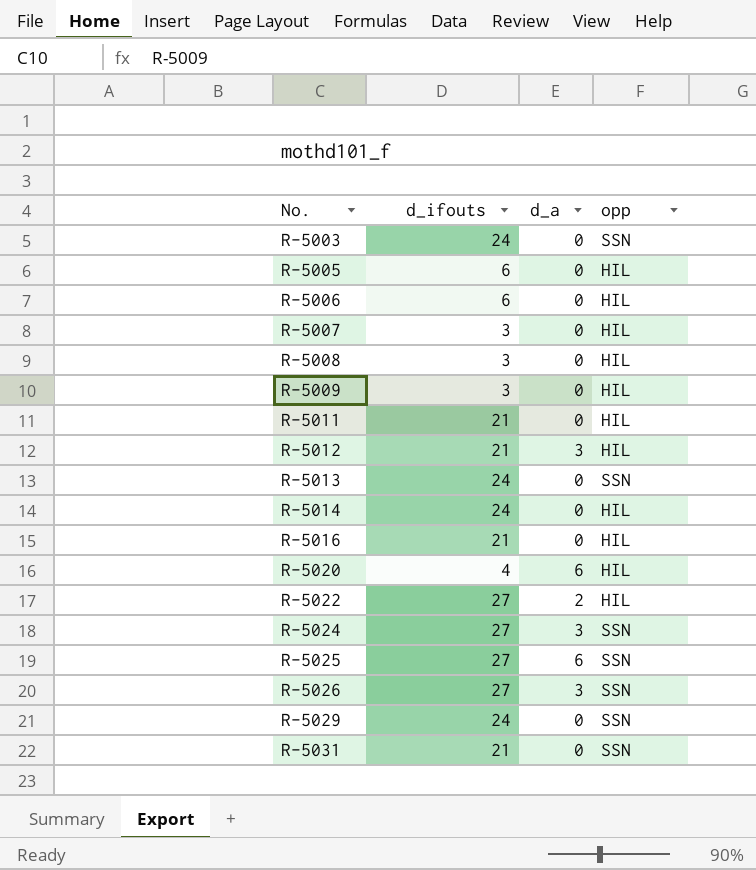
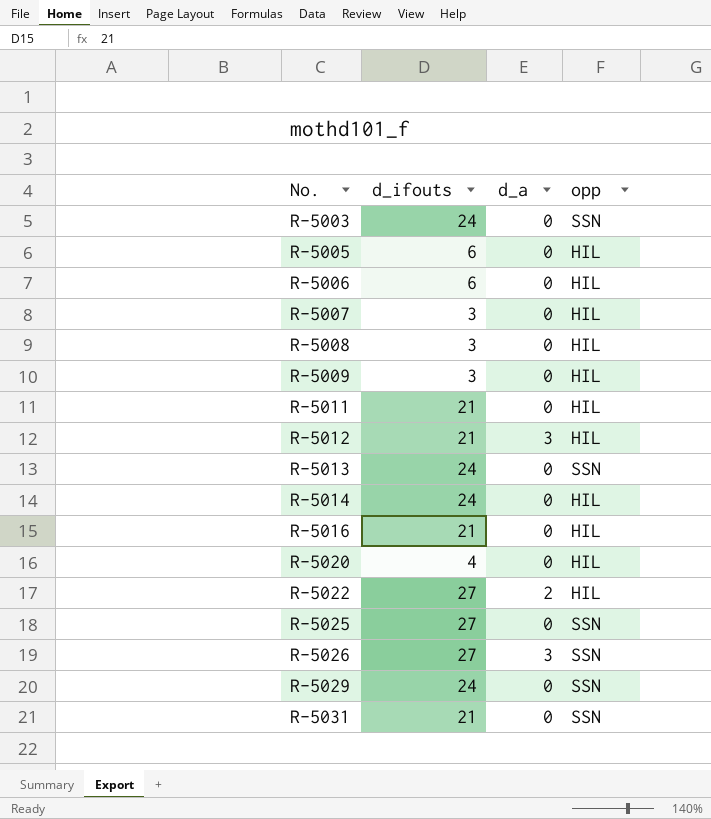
row R-5024: 27 | 3 | SSN -> none
R-5020 | d_a: 6 -> 0
R-5025 | d_a: 6 -> 0

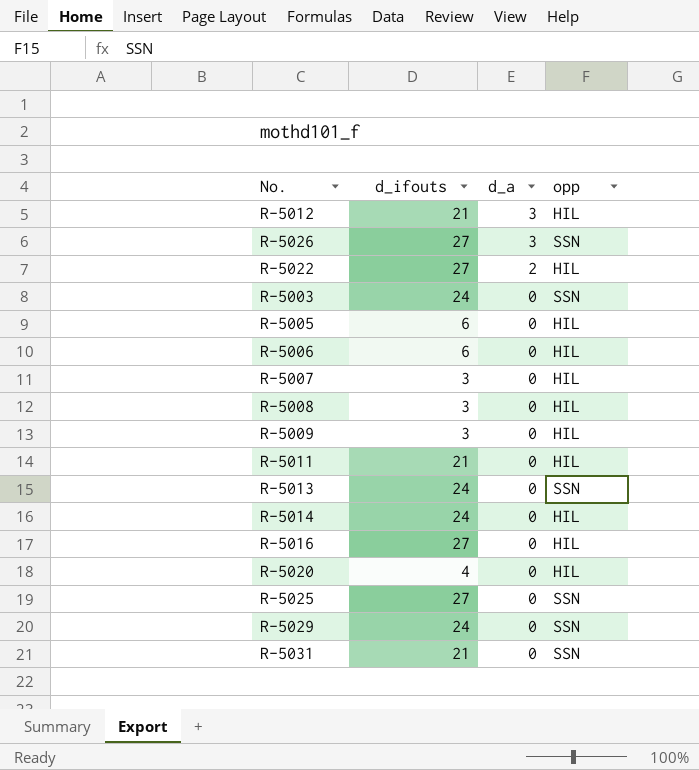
row order: No. ascending -> d_a descending
R-5016 | d_ifouts: 21 -> 27

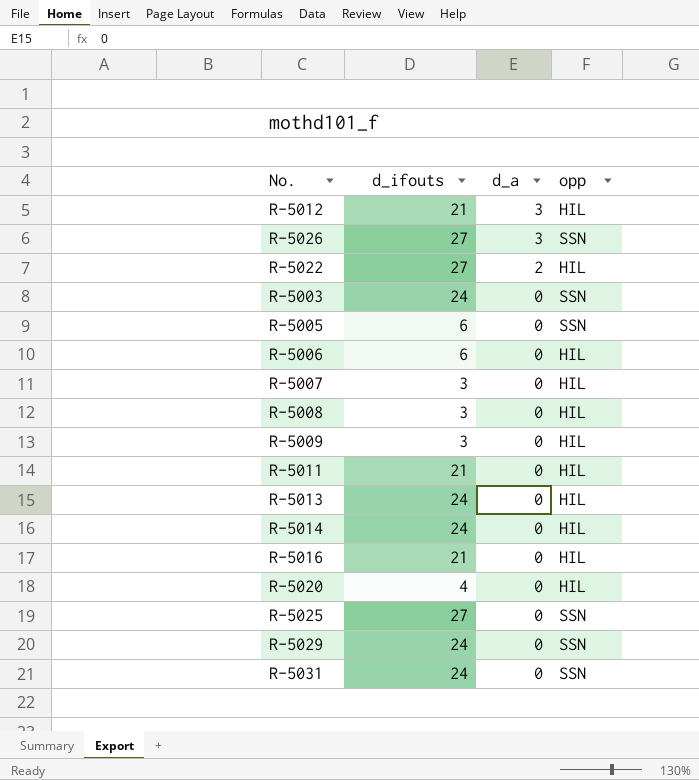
R-5005 | opp: HIL -> SSN
R-5013 | opp: SSN -> HIL
R-5016 | d_ifouts: 27 -> 21
R-5031 | d_ifouts: 21 -> 24

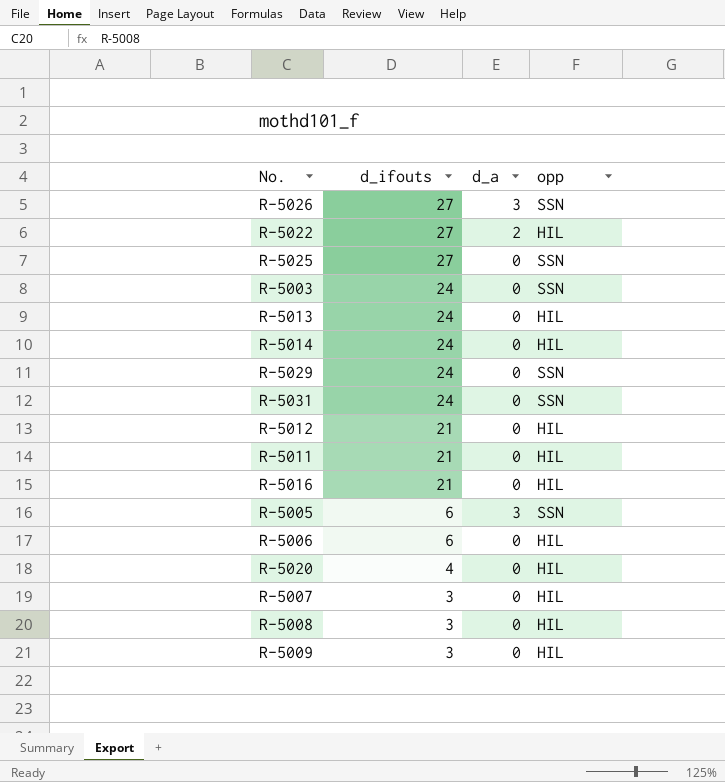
row order: d_a descending -> d_ifouts descending
R-5012 | d_a: 3 -> 0
R-5005 | d_a: 0 -> 3

